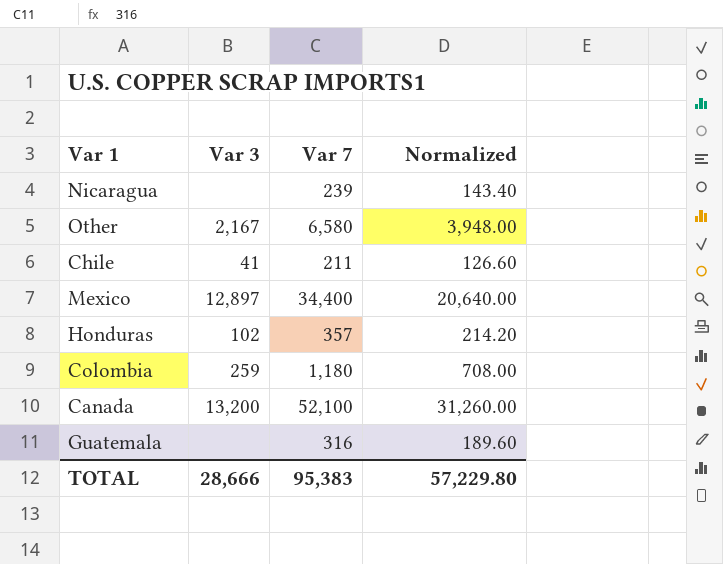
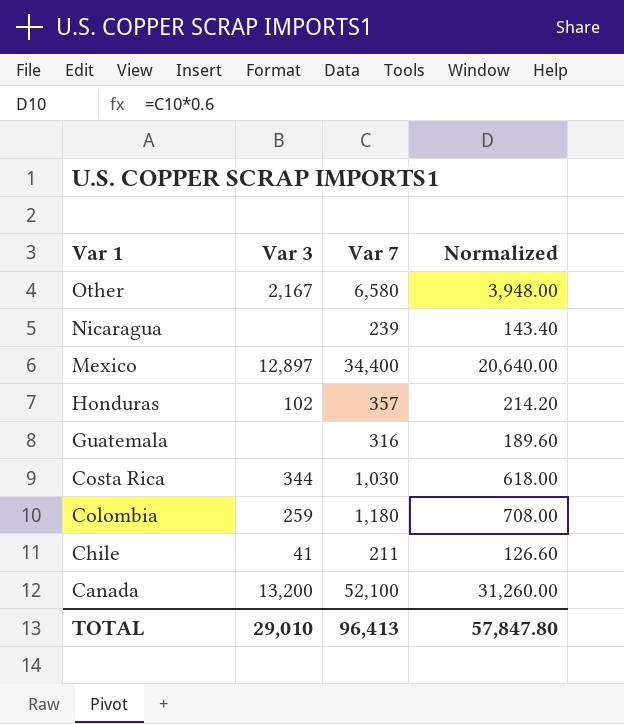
row order: none -> Var 1 descending
row Costa Rica: none -> 344 | 1,030 | 618.00
TOTAL | Var 3: 28,666 -> 29,010
TOTAL | Var 7: 95,383 -> 96,413
TOTAL | Normalized: 57,229.80 -> 57,847.80

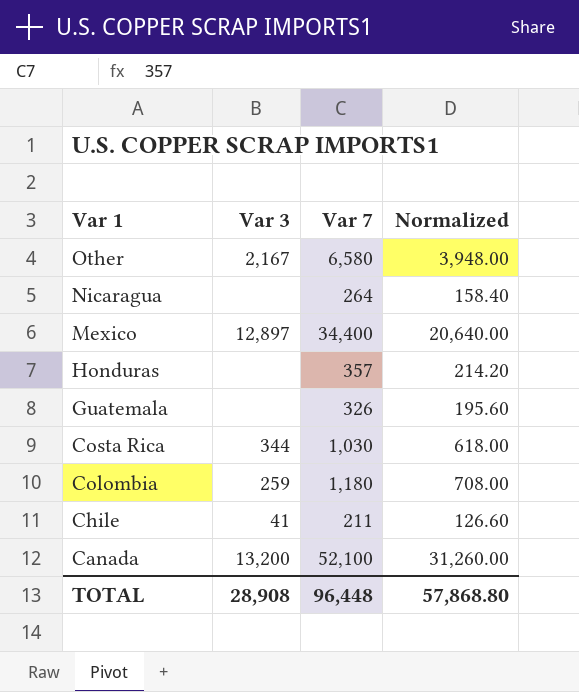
Nicaragua | Var 7: 239 -> 264
Nicaragua | Normalized: 143.40 -> 158.40
Honduras | Var 3: 102 -> none
Guatemala | Var 7: 316 -> 326
Guatemala | Normalized: 189.60 -> 195.60
TOTAL | Var 3: 29,010 -> 28,908
TOTAL | Var 7: 96,413 -> 96,448
TOTAL | Normalized: 57,847.80 -> 57,868.80

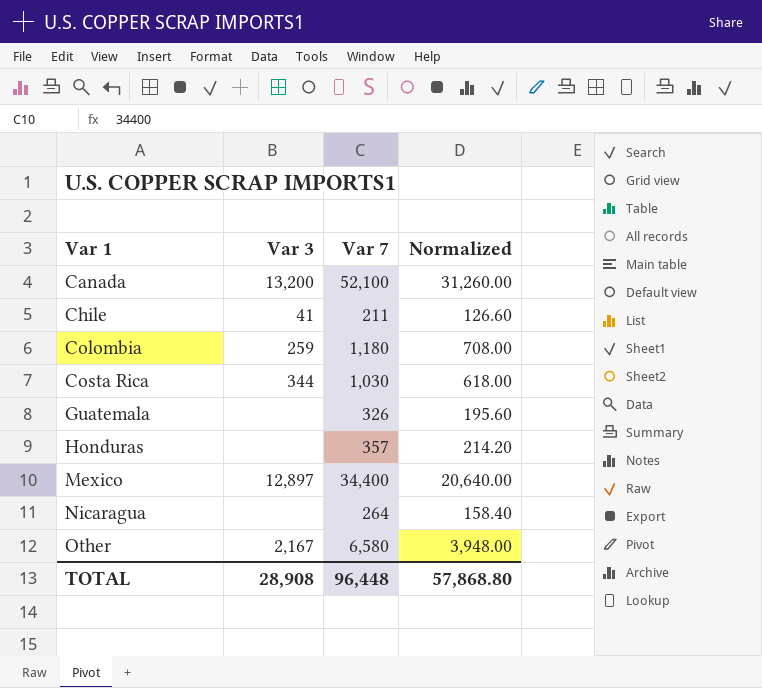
row order: Var 1 descending -> Var 1 ascending

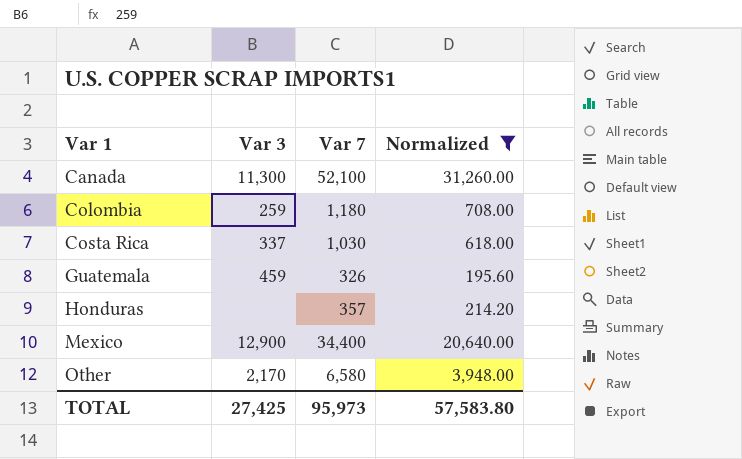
filter: none -> Normalized >= 195.60
Canada | Var 3: 13,200 -> 11,300
Costa Rica | Var 3: 344 -> 337
Guatemala | Var 3: none -> 459
Mexico | Var 3: 12,897 -> 12,900
Other | Var 3: 2,167 -> 2,170
TOTAL | Var 3: 28,908 -> 27,425
TOTAL | Var 7: 96,448 -> 95,973
TOTAL | Normalized: 57,868.80 -> 57,583.80

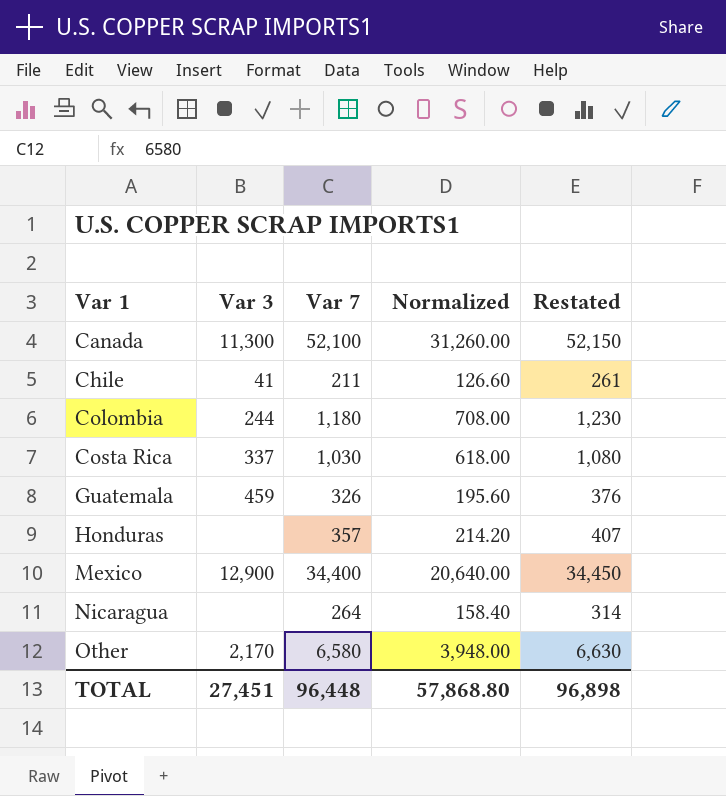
filter: Normalized >= 195.60 -> none
column Restated | formula: none -> [Var 7] + 50
Colombia | Var 3: 259 -> 244
TOTAL | Var 3: 27,425 -> 27,451
TOTAL | Var 7: 95,973 -> 96,448
TOTAL | Normalized: 57,583.80 -> 57,868.80

